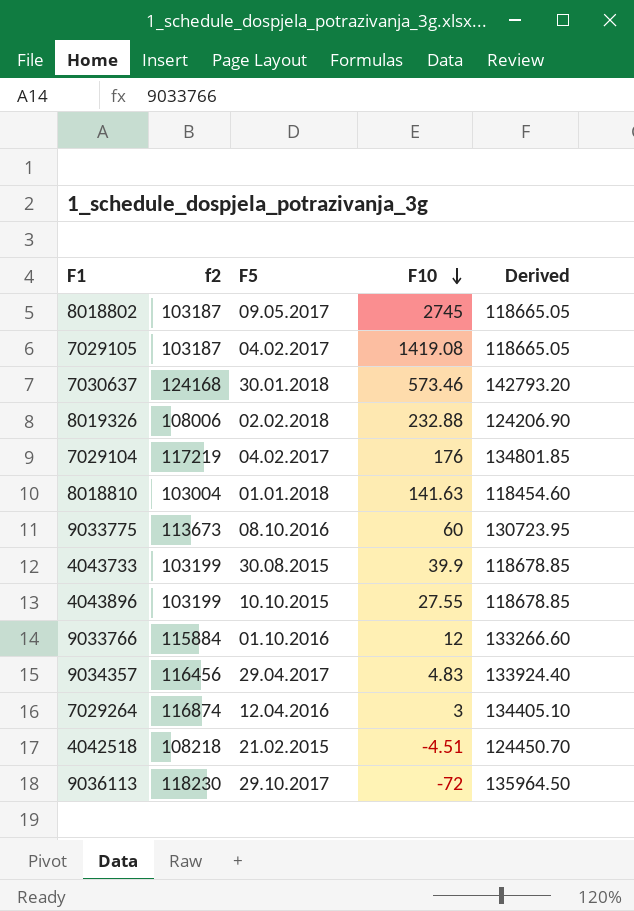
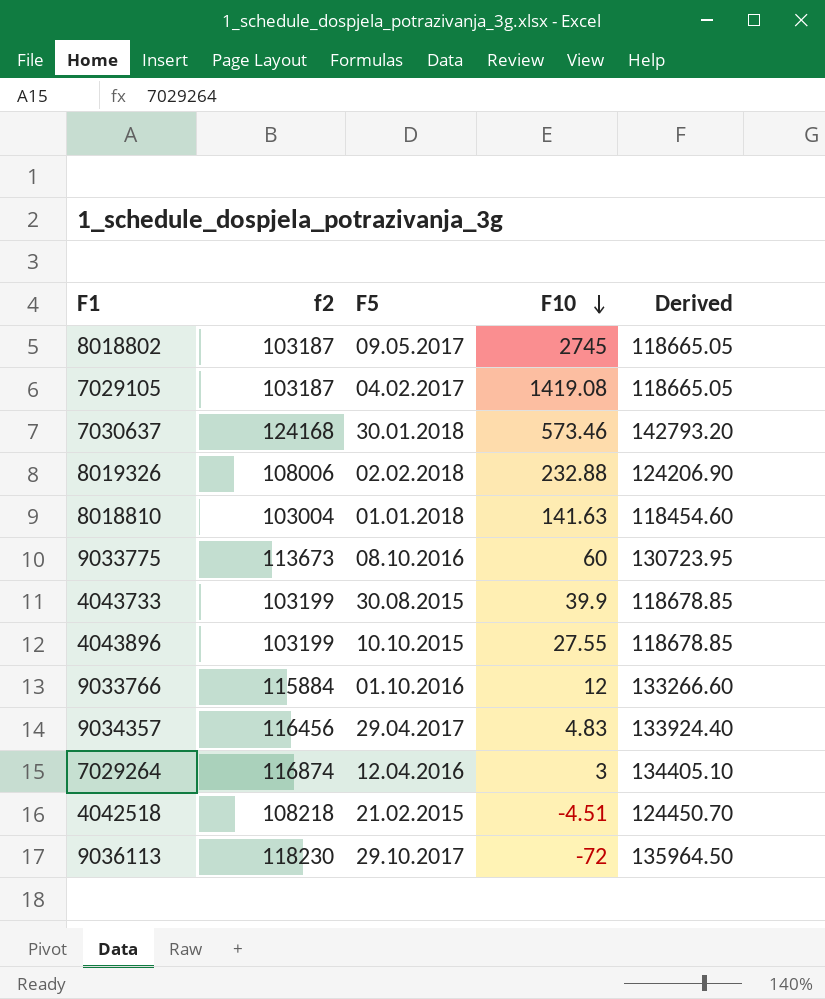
row 7029104: 117219 | 04.02.2017 | 176 | 134801.85 -> none

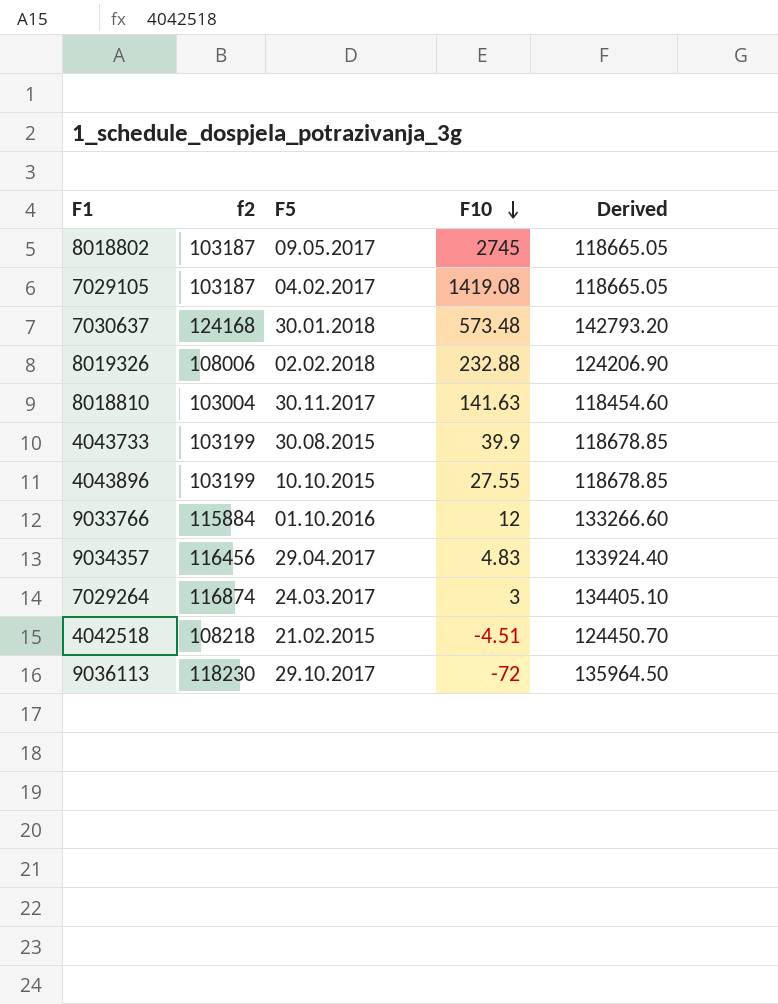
row 9033775: 113673 | 08.10.2016 | 60 | 130723.95 -> none
7030637 | F10: 573.46 -> 573.48
8018810 | F5: 01.01.2018 -> 30.11.2017
7029264 | F5: 12.04.2016 -> 24.03.2017

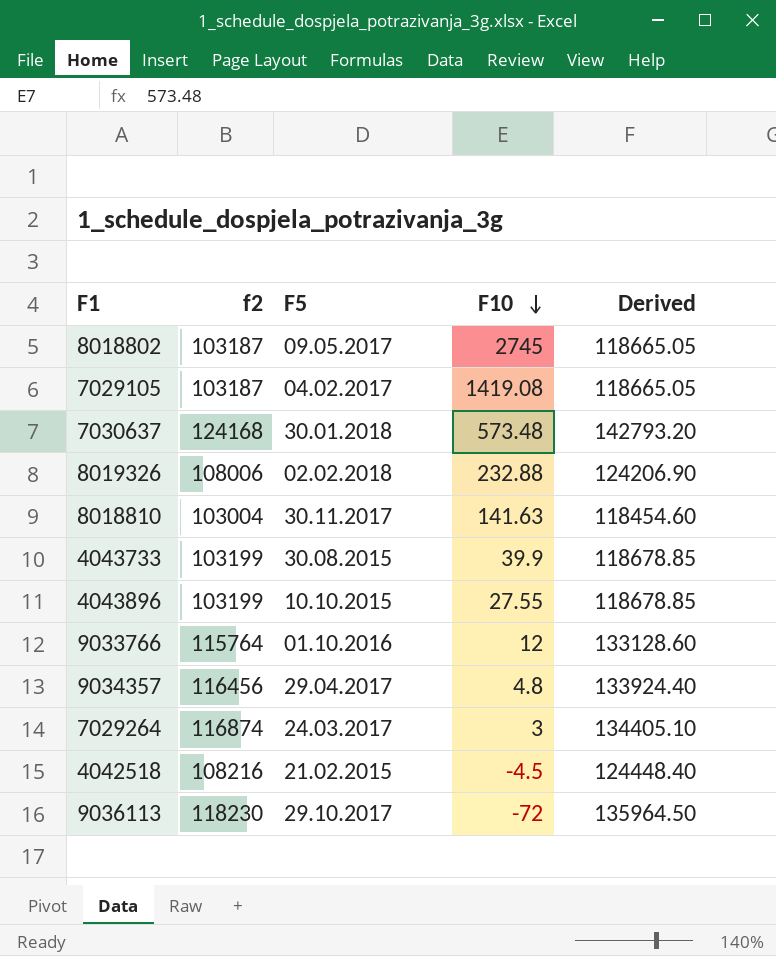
9033766 | f2: 115884 -> 115764
9033766 | Derived: 133266.60 -> 133128.60
9034357 | F10: 4.83 -> 4.8
4042518 | f2: 108218 -> 108216
4042518 | F10: -4.51 -> -4.5
4042518 | Derived: 124450.70 -> 124448.40

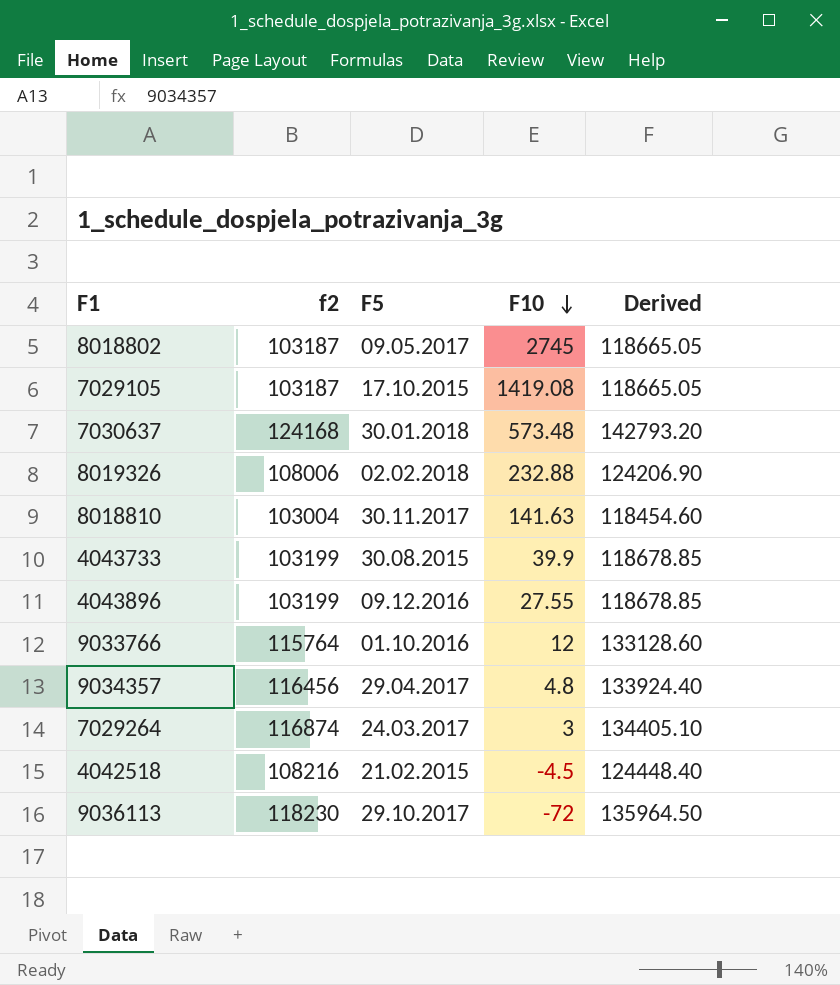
7029105 | F5: 04.02.2017 -> 17.10.2015
4043896 | F5: 10.10.2015 -> 09.12.2016

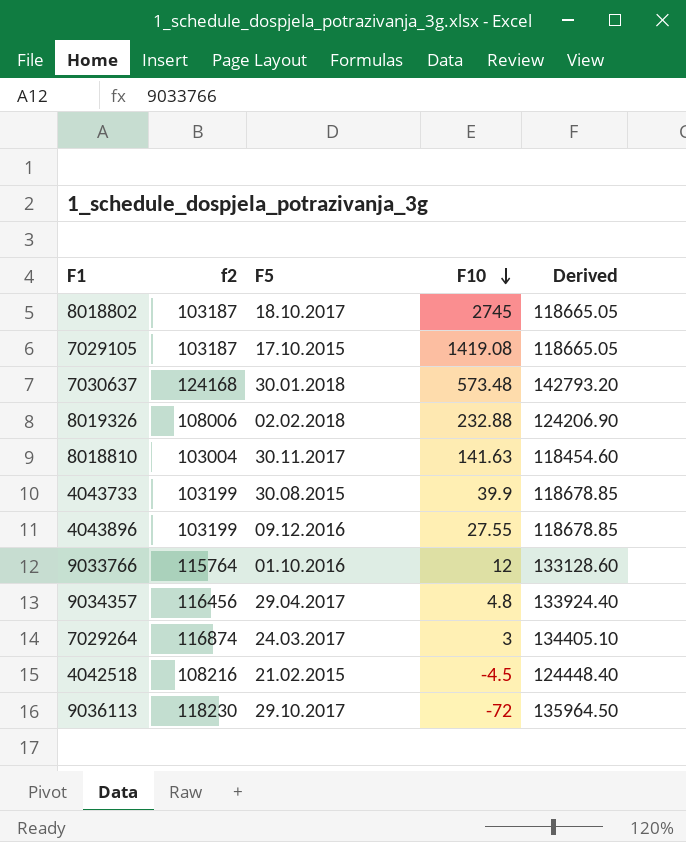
8018802 | F5: 09.05.2017 -> 18.10.2017

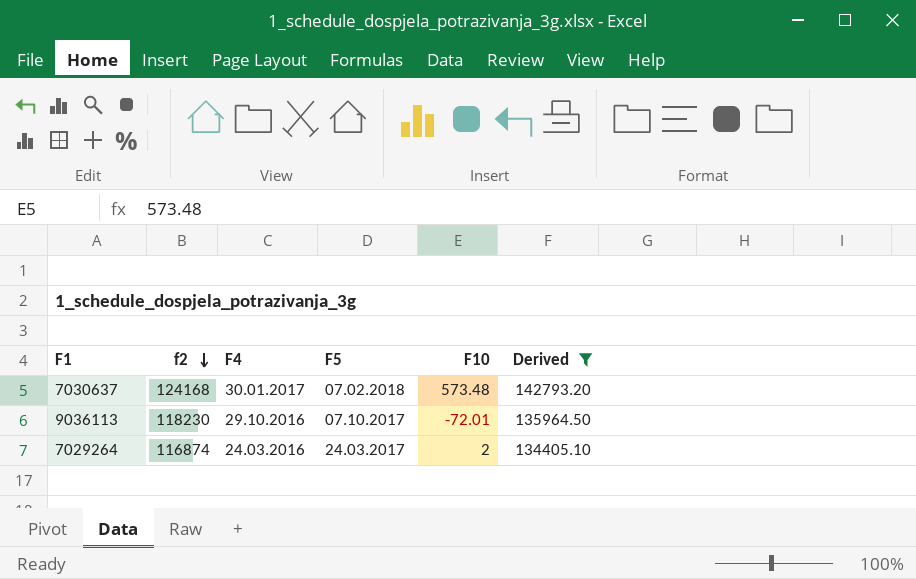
filter: none -> Derived >= 134405.10
row order: F10 descending -> f2 descending
column F4 | position: none -> 3
7030637 | F5: 30.01.2018 -> 07.02.2018
9036113 | F5: 29.10.2017 -> 07.10.2017
9036113 | F10: -72 -> -72.01
7029264 | F10: 3 -> 2

